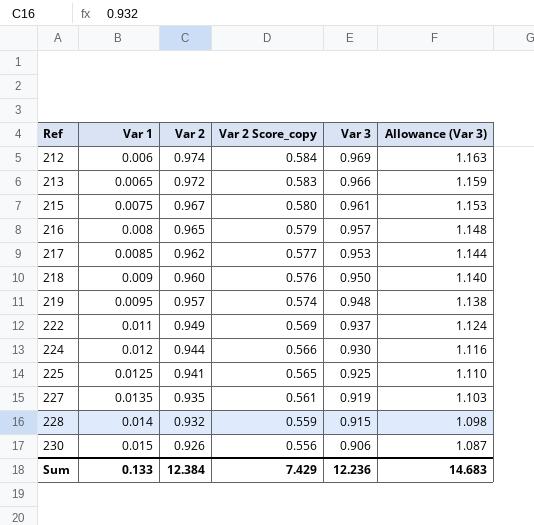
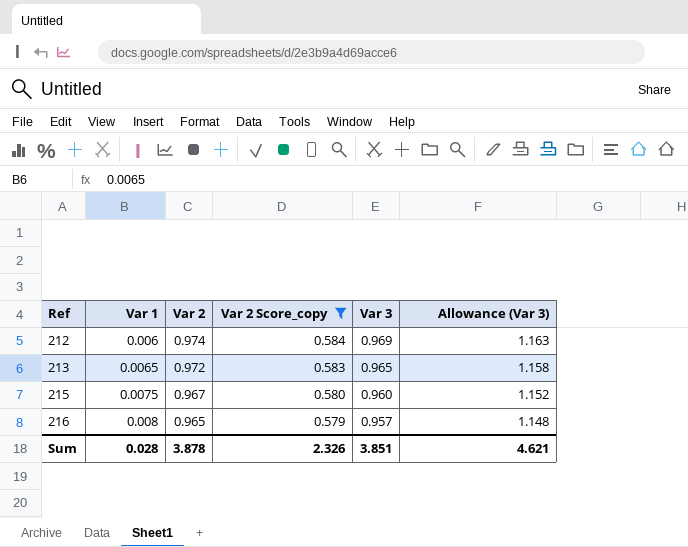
filter: none -> Var 2 Score_copy >= 0.579
213 | Var 3: 0.966 -> 0.965
213 | Allowance (Var 3): 1.159 -> 1.158
215 | Var 3: 0.961 -> 0.960
215 | Allowance (Var 3): 1.153 -> 1.152
Sum | Var 1: 0.133 -> 0.028
Sum | Var 2: 12.384 -> 3.878
Sum | Var 2 Score_copy: 7.429 -> 2.326
Sum | Var 3: 12.236 -> 3.851
Sum | Allowance (Var 3): 14.683 -> 4.621

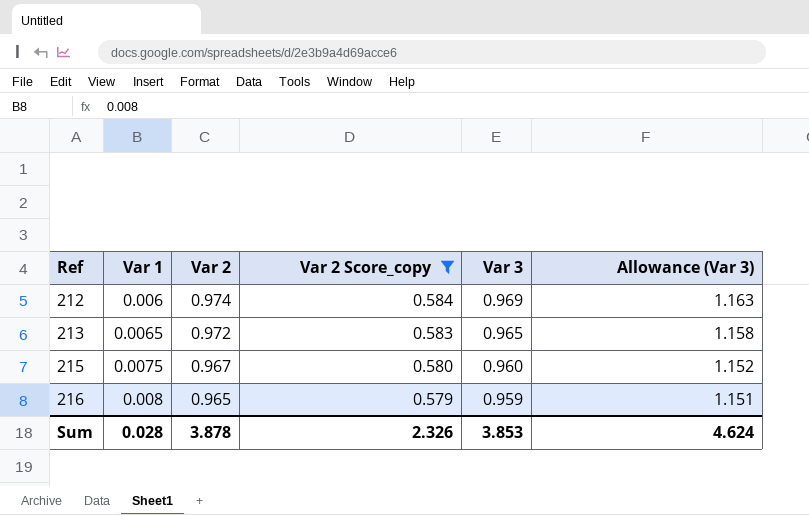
216 | Var 3: 0.957 -> 0.959
216 | Allowance (Var 3): 1.148 -> 1.151
Sum | Var 3: 3.851 -> 3.853
Sum | Allowance (Var 3): 4.621 -> 4.624

